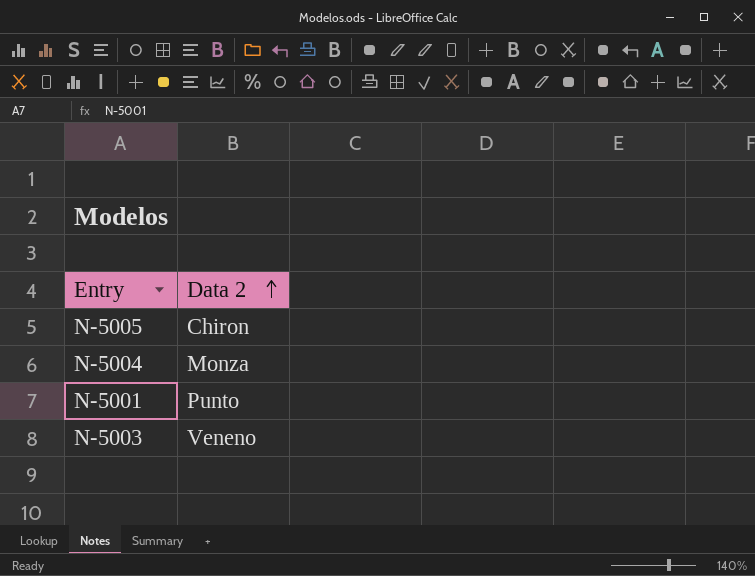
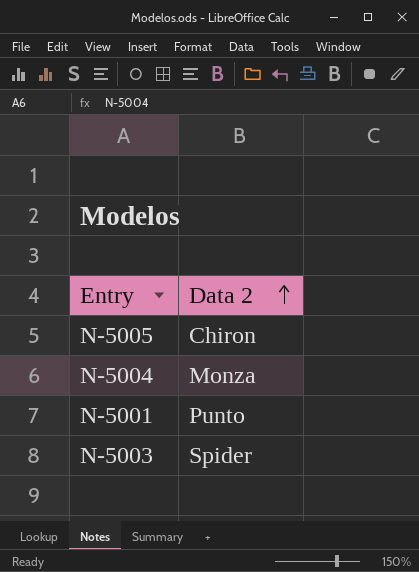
N-5003 | Data 2: Veneno -> Spider

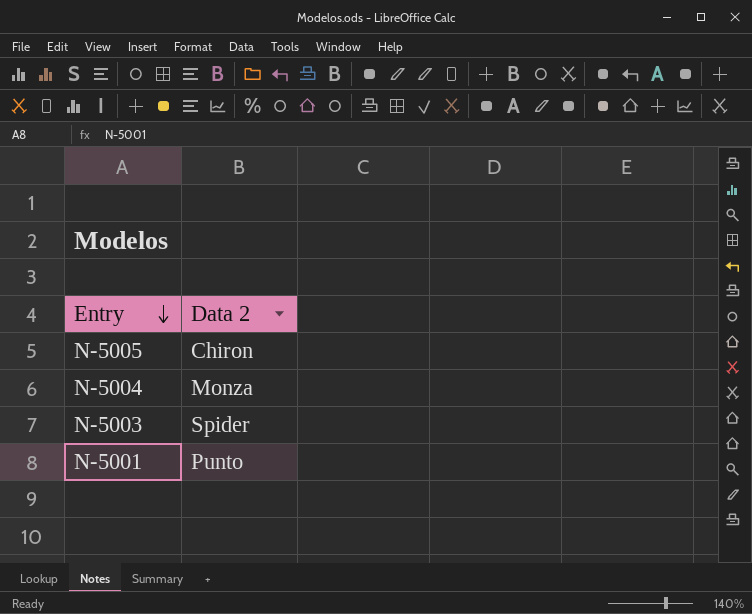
row order: Data 2 ascending -> Entry descending

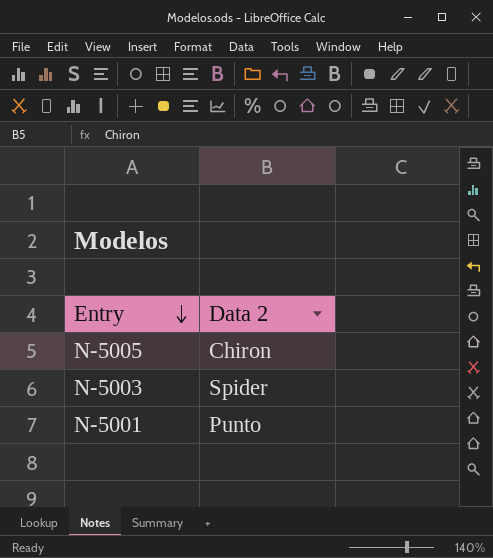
row N-5004: Monza -> none

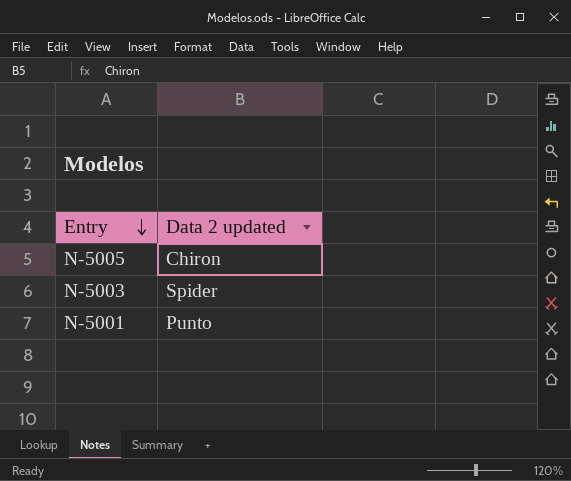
column name: Data 2 -> Data 2 updated

